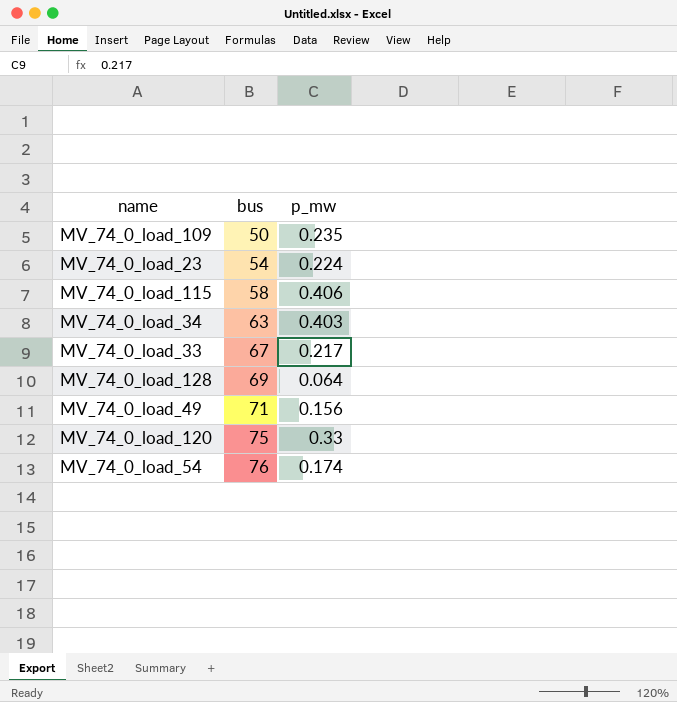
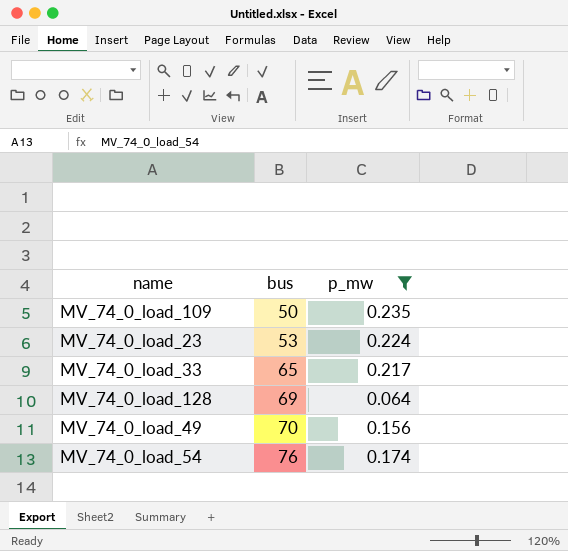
filter: none -> p_mw <= 0.235
MV_74_0_load_23 | bus: 54 -> 53
MV_74_0_load_33 | bus: 67 -> 65
MV_74_0_load_49 | bus: 71 -> 70

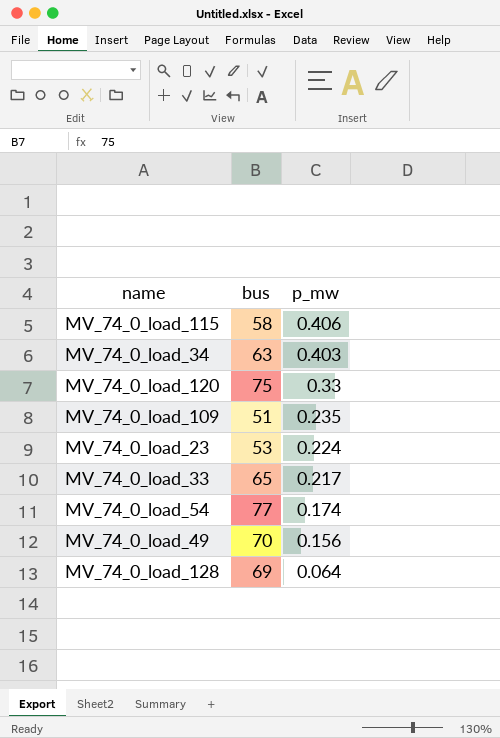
filter: p_mw <= 0.235 -> none
row order: bus ascending -> p_mw descending
MV_74_0_load_109 | bus: 50 -> 51
MV_74_0_load_54 | bus: 76 -> 77

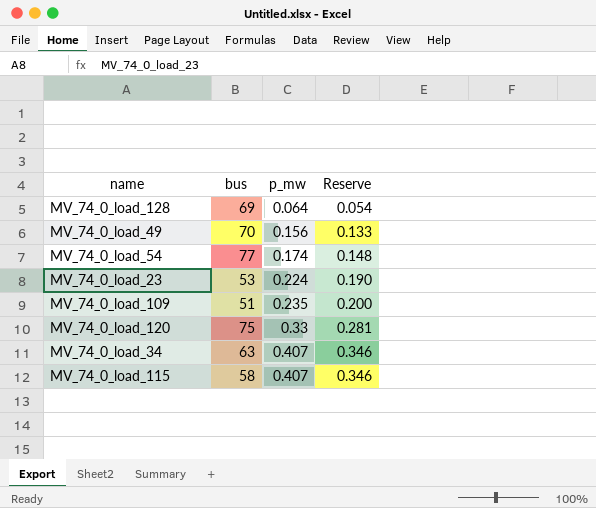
row order: p_mw descending -> p_mw ascending
column Reserve | formula: none -> [p_mw] * 0.85
row MV_74_0_load_33: 65 | 0.217 -> none
MV_74_0_load_34 | p_mw: 0.403 -> 0.407
MV_74_0_load_115 | p_mw: 0.406 -> 0.407

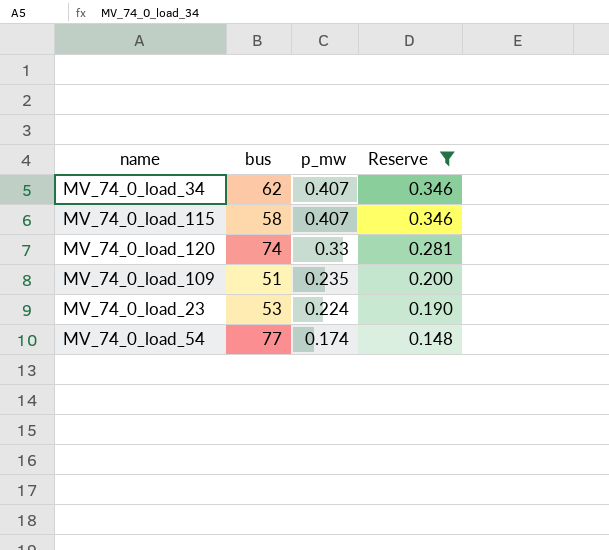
filter: none -> Reserve >= 0.148
row order: p_mw ascending -> p_mw descending
MV_74_0_load_34 | bus: 63 -> 62
MV_74_0_load_120 | bus: 75 -> 74

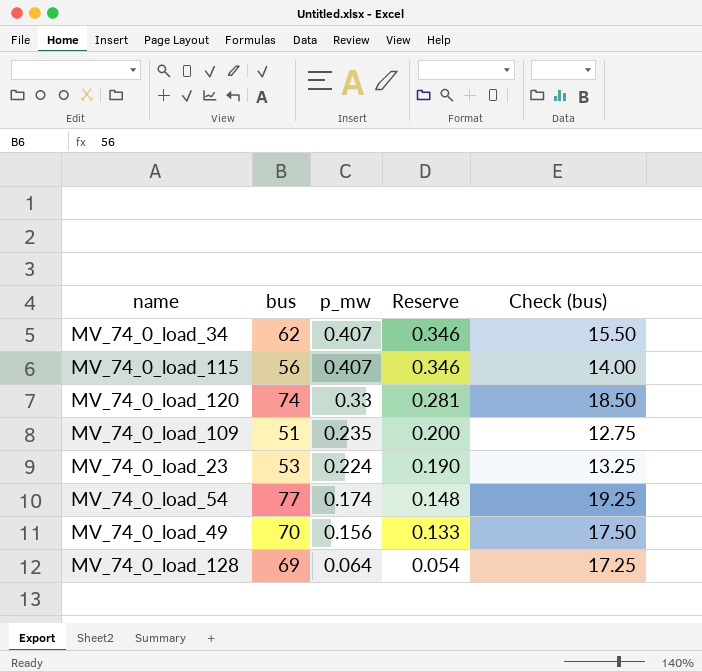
filter: Reserve >= 0.148 -> none
column Check (bus) | formula: none -> [bus] * 0.25
MV_74_0_load_115 | bus: 58 -> 56

